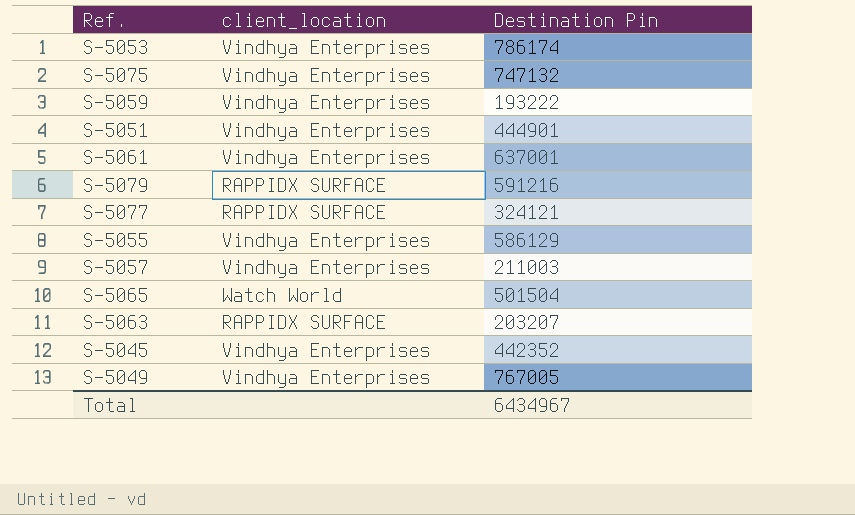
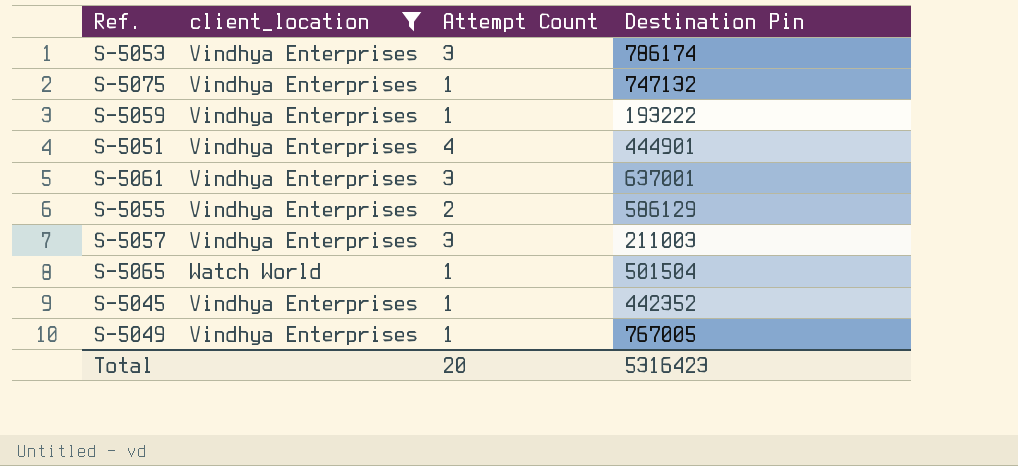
filter: none -> client_location != RAPPIDX SURFACE
column Attempt Count | position: none -> 3
Total | Destination Pin: 6434967 -> 5316423

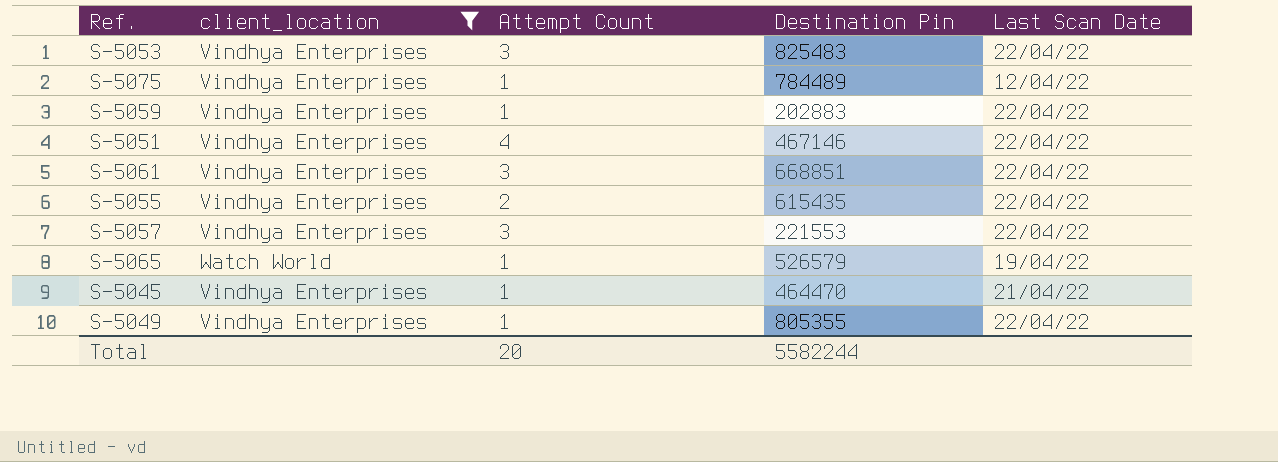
column Last Scan Date | position: none -> 5
S-5053 | Destination Pin: 786174 -> 825483
S-5075 | Destination Pin: 747132 -> 784489
S-5059 | Destination Pin: 193222 -> 202883
S-5051 | Destination Pin: 444901 -> 467146
S-5061 | Destination Pin: 637001 -> 668851
S-5055 | Destination Pin: 586129 -> 615435
S-5057 | Destination Pin: 211003 -> 221553
S-5065 | Destination Pin: 501504 -> 526579
S-5045 | Destination Pin: 442352 -> 464470
S-5049 | Destination Pin: 767005 -> 805355
Total | Destination Pin: 5316423 -> 5582244

